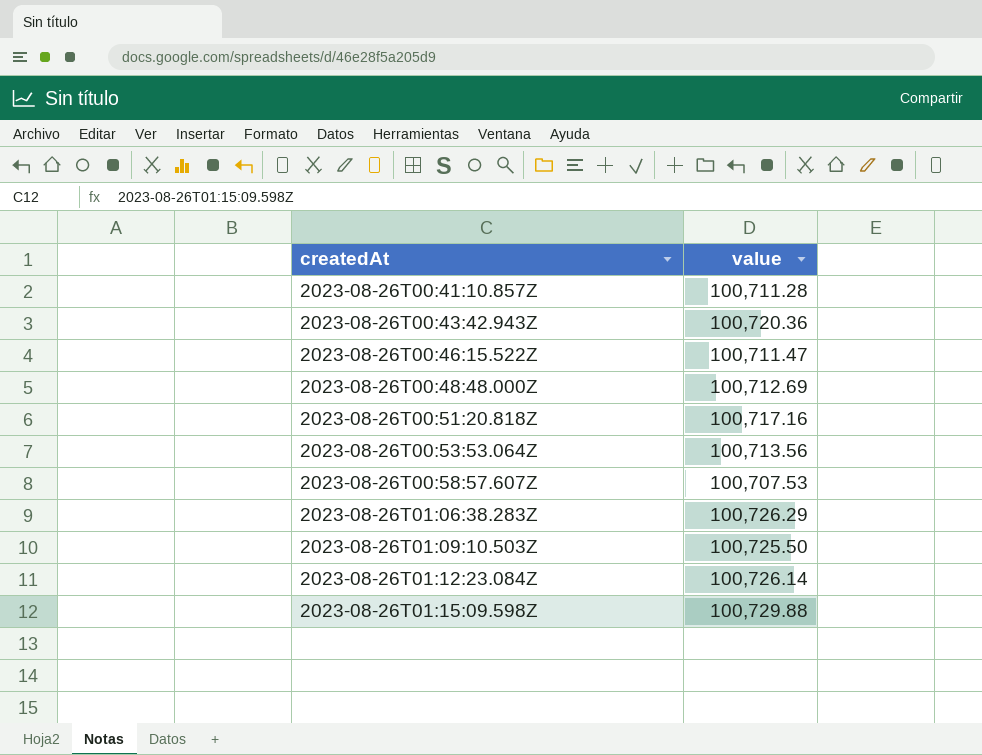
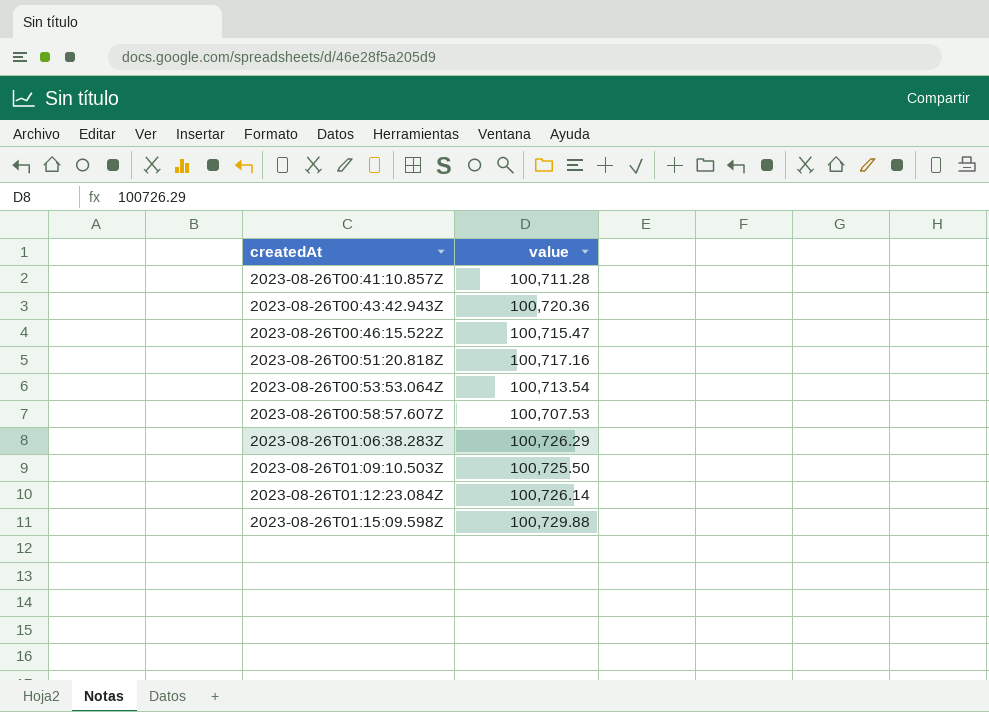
row 2023-08-26T00:48:48.000Z: 100,712.69 -> none
2023-08-26T00:46:15.522Z | value: 100,711.47 -> 100,715.47
2023-08-26T00:53:53.064Z | value: 100,713.56 -> 100,713.54

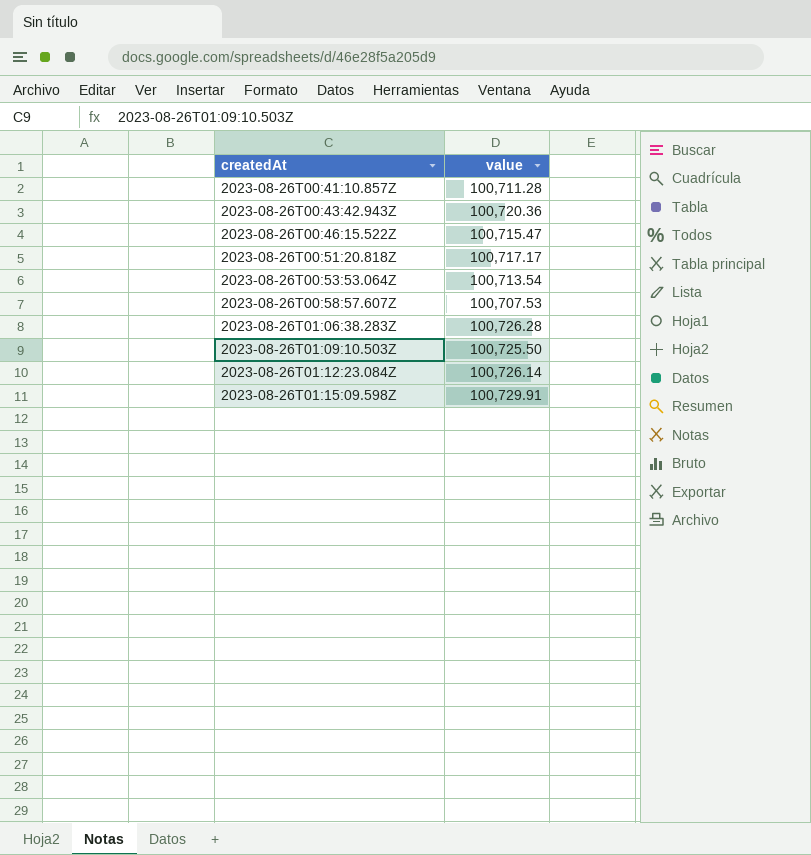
2023-08-26T00:51:20.818Z | value: 100,717.16 -> 100,717.17
2023-08-26T01:06:38.283Z | value: 100,726.29 -> 100,726.28
2023-08-26T01:15:09.598Z | value: 100,729.88 -> 100,729.91

